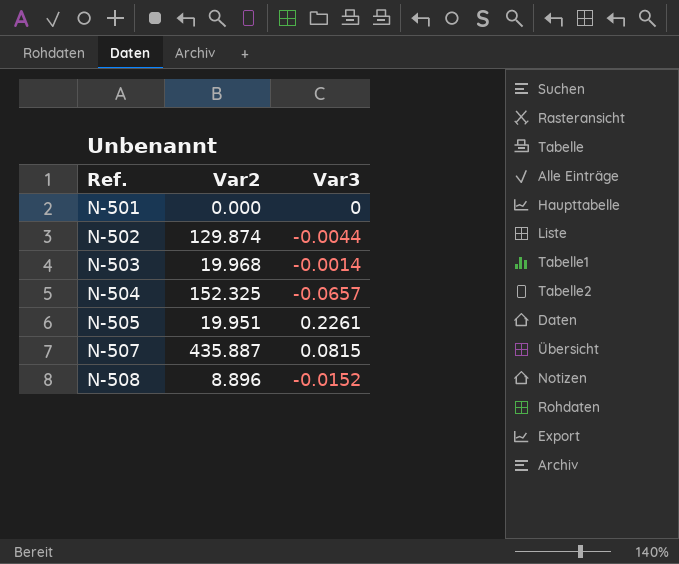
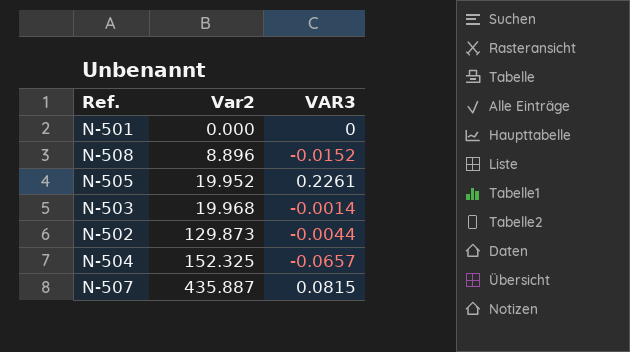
row order: Ref. ascending -> Var2 ascending
column name: Var3 -> VAR3
N-505 | Var2: 19.951 -> 19.952
N-502 | Var2: 129.874 -> 129.873

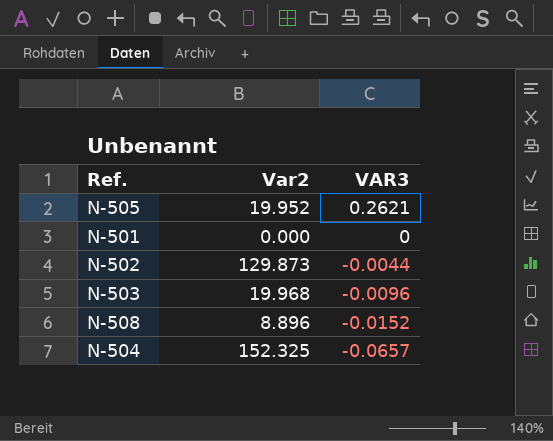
row order: Var2 ascending -> VAR3 descending
row N-507: 435.887 | 0.0815 -> none
N-505 | VAR3: 0.2261 -> 0.2621
N-503 | VAR3: -0.0014 -> -0.0096

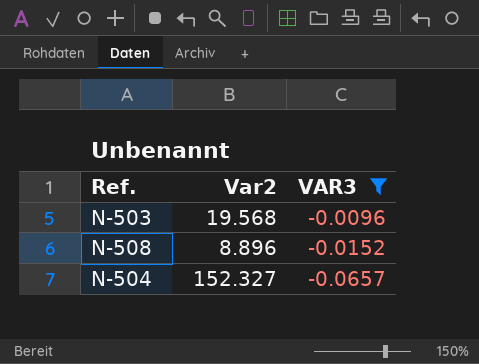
filter: none -> VAR3 <= -0.0096
N-503 | Var2: 19.968 -> 19.568
N-504 | Var2: 152.325 -> 152.327

